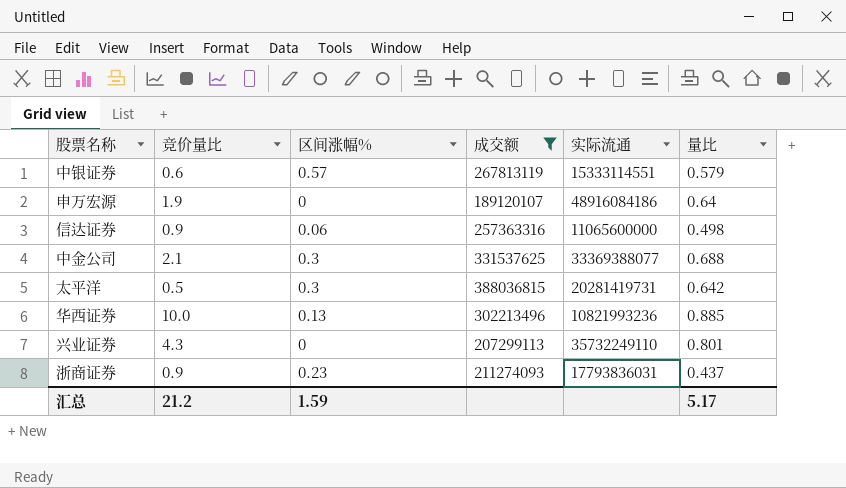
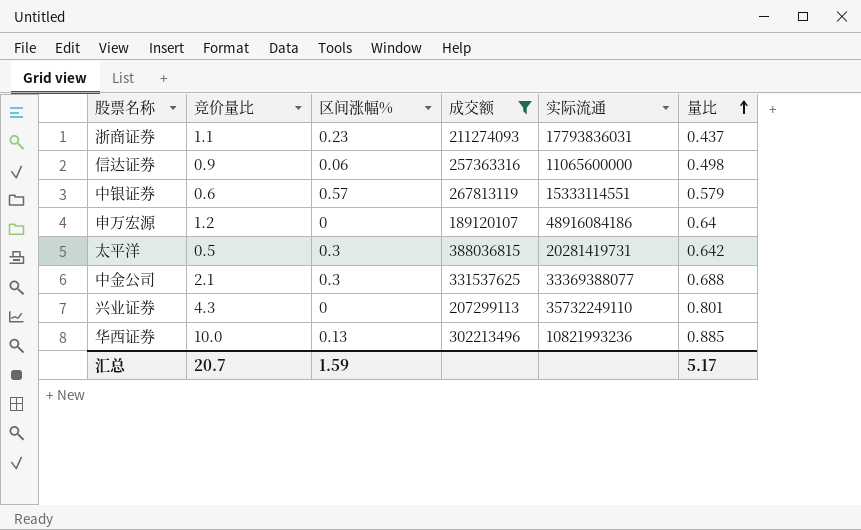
row order: none -> 量比 ascending
浙商证券 | 竞价量比: 0.9 -> 1.1
申万宏源 | 竞价量比: 1.9 -> 1.2
汇总 | 竞价量比: 21.2 -> 20.7

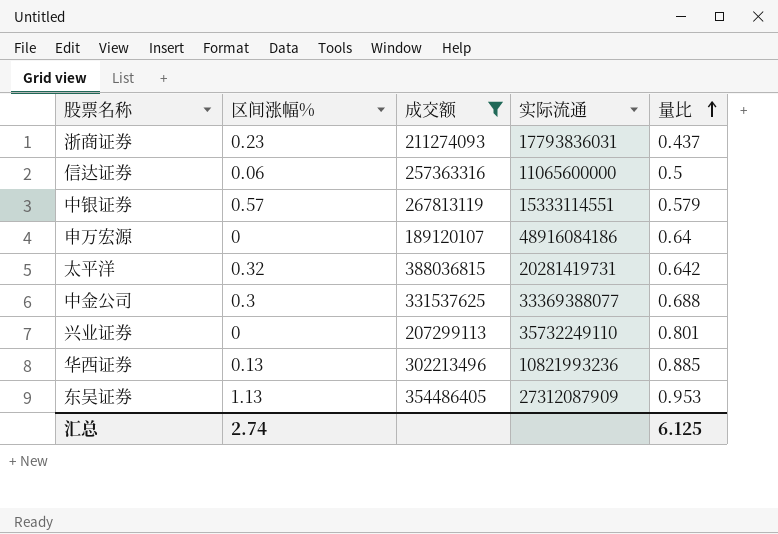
column 竞价量比 | position: 2 -> none
信达证券 | 量比: 0.498 -> 0.5
太平洋 | 区间涨幅%: 0.3 -> 0.32
row 东吴证券: none -> 1.13 | 354486405 | 27312087909 | 0.953
汇总 | 区间涨幅%: 1.59 -> 2.74
汇总 | 量比: 5.17 -> 6.125

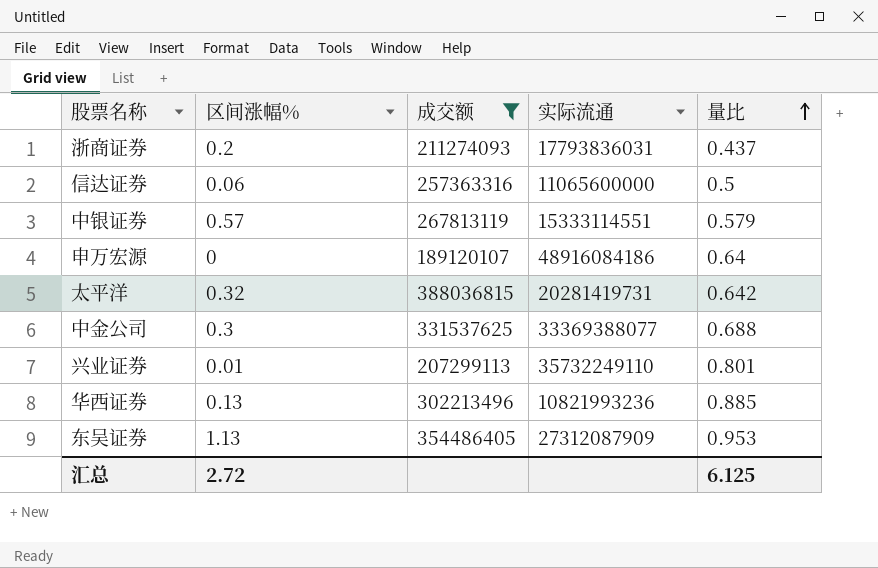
浙商证券 | 区间涨幅%: 0.23 -> 0.2
兴业证券 | 区间涨幅%: 0 -> 0.01
汇总 | 区间涨幅%: 2.74 -> 2.72

